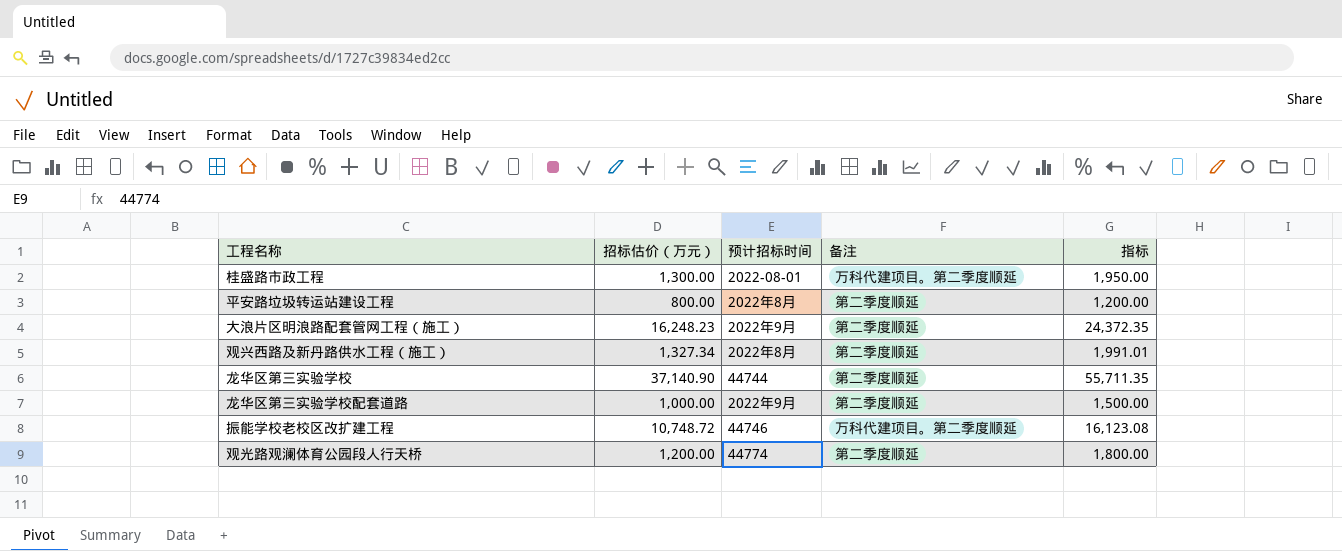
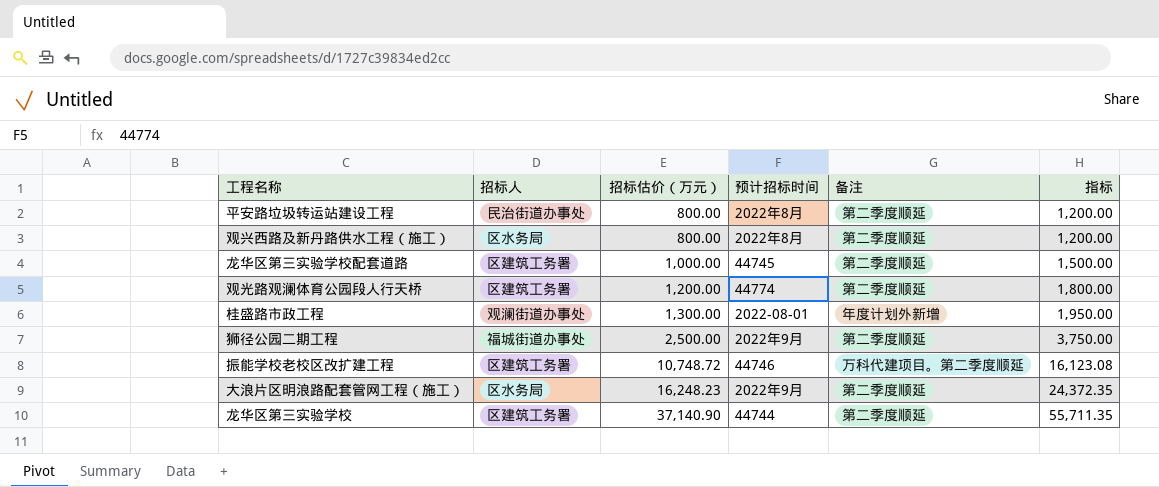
row order: none -> 招标估价（万元） ascending
column 招标人 | position: none -> 2
观兴西路及新丹路供水工程（施工） | 招标估价（万元）: 1,327.34 -> 800.00
观兴西路及新丹路供水工程（施工） | 指标: 1,991.01 -> 1,200.00
龙华区第三实验学校配套道路 | 预计招标时间: 2022年9月 -> 44745
桂盛路市政工程 | 备注: 万科代建项目。第二季度顺延 -> 年度计划外新增
row 狮径公园二期工程: none -> 福城街道办事处 | 2,500.00 | 2022年9月 | 第二季度顺延 | 3,750.00

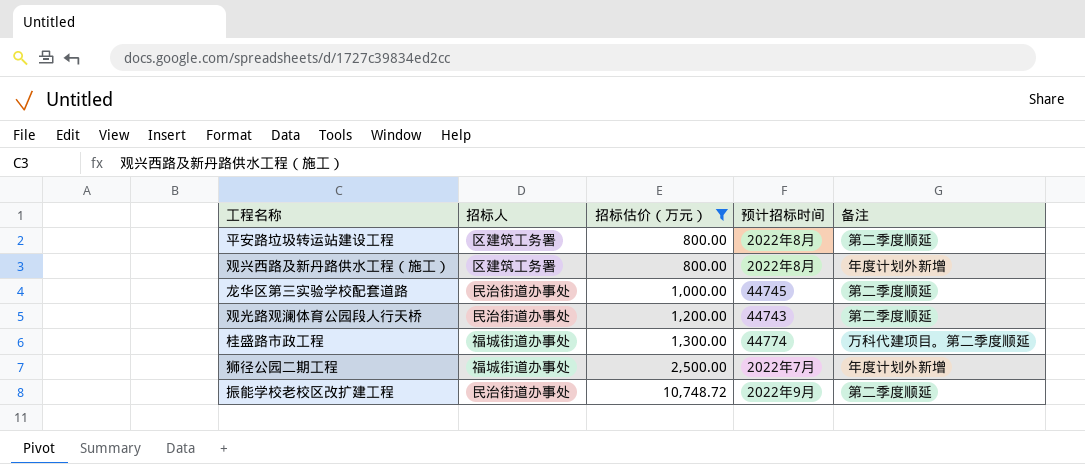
filter: none -> 招标估价（万元） <= 10,748.72
column 指标 | formula: [招标估价（万元）] * 1.5 -> none
平安路垃圾转运站建设工程 | 招标人: 民治街道办事处 -> 区建筑工务署
观兴西路及新丹路供水工程（施工） | 招标人: 区水务局 -> 区建筑工务署
观兴西路及新丹路供水工程（施工） | 备注: 第二季度顺延 -> 年度计划外新增
龙华区第三实验学校配套道路 | 招标人: 区建筑工务署 -> 民治街道办事处
观光路观澜体育公园段人行天桥 | 招标人: 区建筑工务署 -> 民治街道办事处
观光路观澜体育公园段人行天桥 | 预计招标时间: 44774 -> 44743
桂盛路市政工程 | 招标人: 观澜街道办事处 -> 福城街道办事处
桂盛路市政工程 | 预计招标时间: 2022-08-01 -> 44774
桂盛路市政工程 | 备注: 年度计划外新增 -> 万科代建项目。第二季度顺延
狮径公园二期工程 | 预计招标时间: 2022年9月 -> 2022年7月
狮径公园二期工程 | 备注: 第二季度顺延 -> 年度计划外新增
振能学校老校区改扩建工程 | 招标人: 区建筑工务署 -> 民治街道办事处
振能学校老校区改扩建工程 | 预计招标时间: 44746 -> 2022年9月
振能学校老校区改扩建工程 | 备注: 万科代建项目。第二季度顺延 -> 第二季度顺延

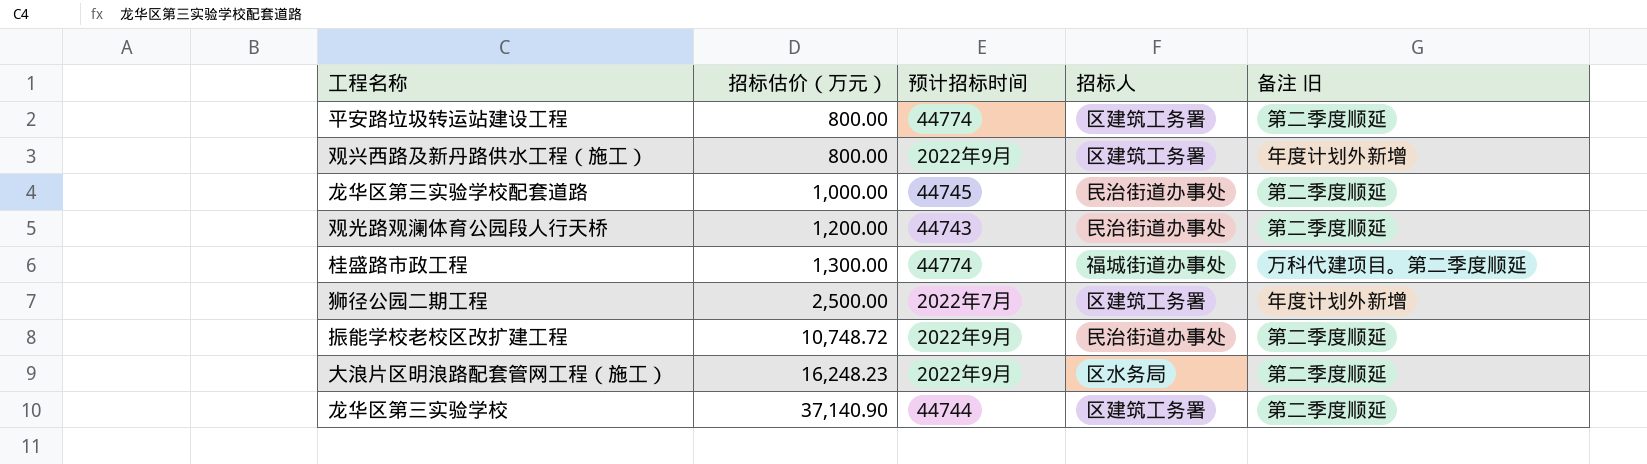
filter: 招标估价（万元） <= 10,748.72 -> none
column 招标人 | position: 2 -> 4
column name: 备注 -> 备注 旧
平安路垃圾转运站建设工程 | 预计招标时间: 2022年8月 -> 44774
观兴西路及新丹路供水工程（施工） | 预计招标时间: 2022年8月 -> 2022年9月
狮径公园二期工程 | 招标人: 福城街道办事处 -> 区建筑工务署

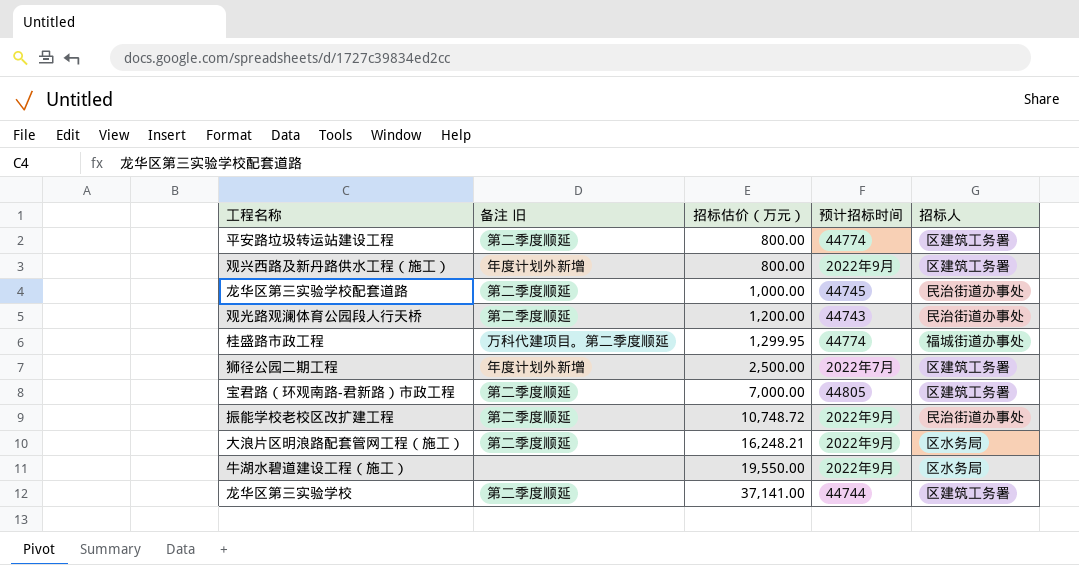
column 备注 旧 | position: 5 -> 2
桂盛路市政工程 | 招标估价（万元）: 1,300.00 -> 1,299.95
row 宝君路（环观南路-君新路）市政工程: none -> 第二季度顺延 | 7,000.00 | 44805 | 区建筑工务署
大浪片区明浪路配套管网工程（施工） | 招标估价（万元）: 16,248.23 -> 16,248.21
row 牛湖水碧道建设工程（施工）: none -> none | 19,550.00 | 2022年9月 | 区水务局
龙华区第三实验学校 | 招标估价（万元）: 37,140.90 -> 37,141.00

